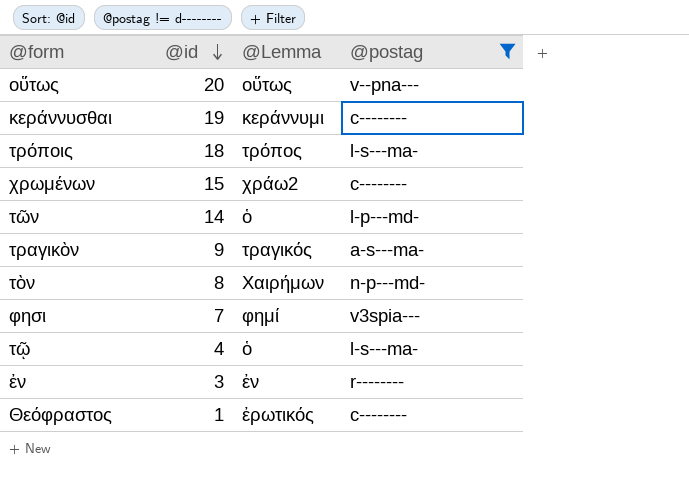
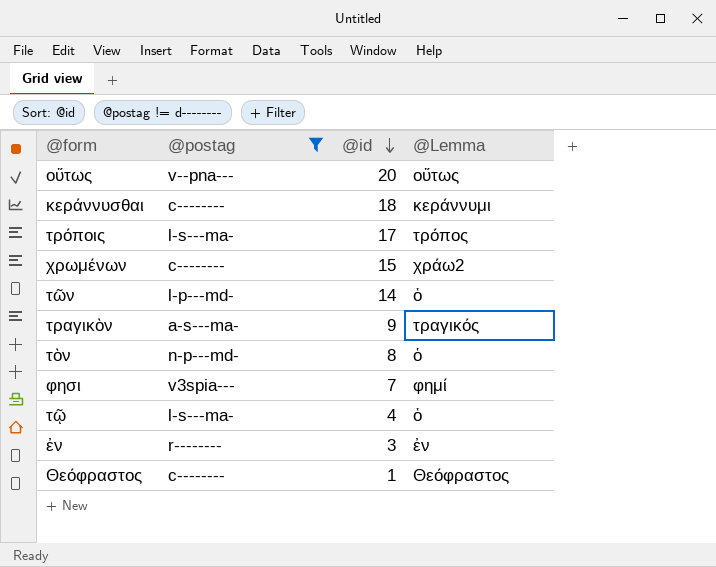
column @postag | position: 4 -> 2
κεράννυσθαι | @id: 19 -> 18
τρόποις | @id: 18 -> 17
τὸν | @Lemma: Χαιρήμων -> ὁ
Θεόφραστος | @Lemma: ἐρωτικός -> Θεόφραστος

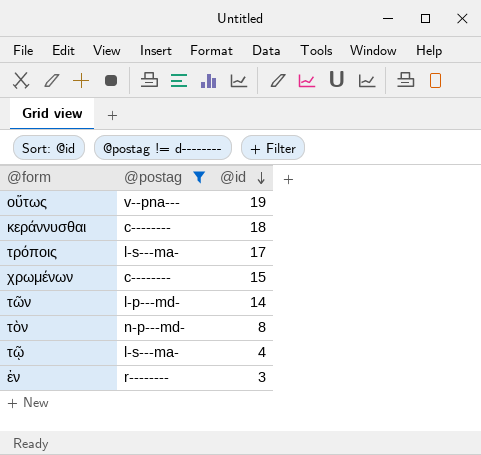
column @Lemma | position: 4 -> none
row τραγικὸν: a-s---ma- | 9 | τραγικός -> none
row φησι: v3spia--- | 7 | φημί -> none
row Θεόφραστος: c-------- | 1 | Θεόφραστος -> none
οὕτως | @id: 20 -> 19

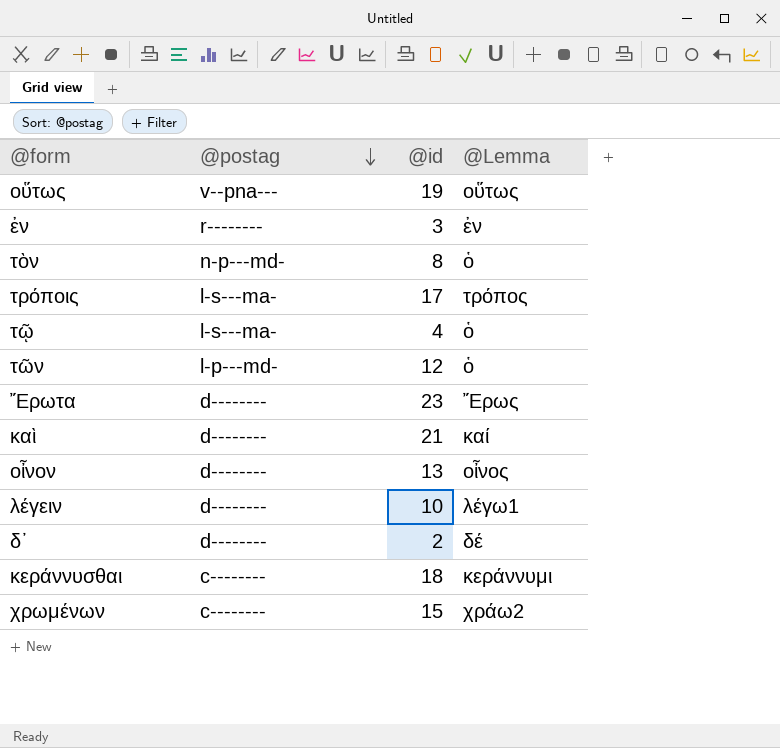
filter: @postag != d-------- -> none
row order: @id descending -> @postag descending
column @Lemma | position: none -> 4
τῶν | @id: 14 -> 12

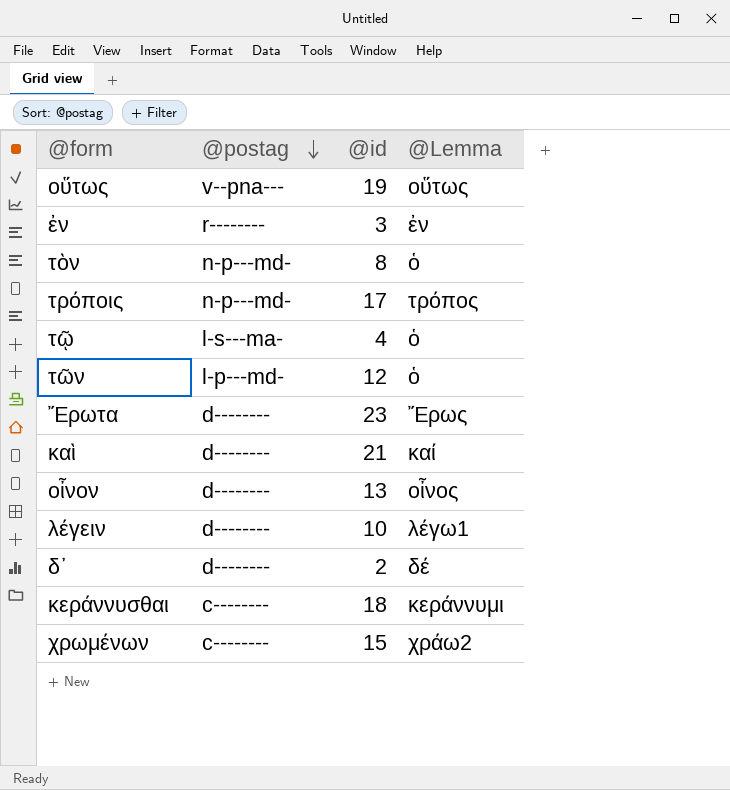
τρόποις | @postag: l-s---ma- -> n-p---md-

